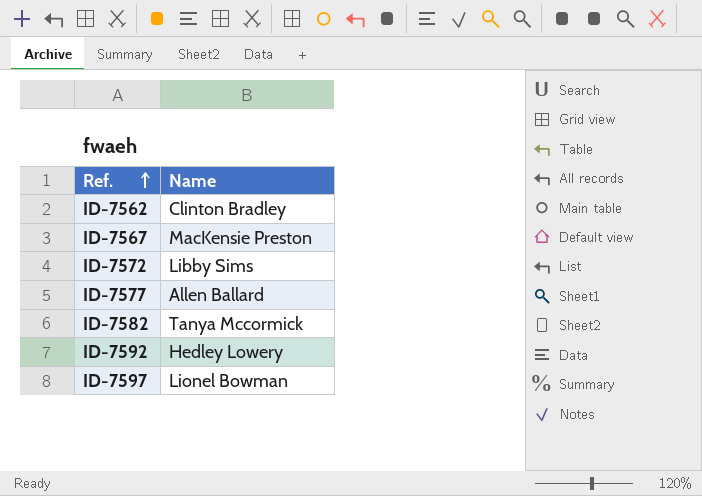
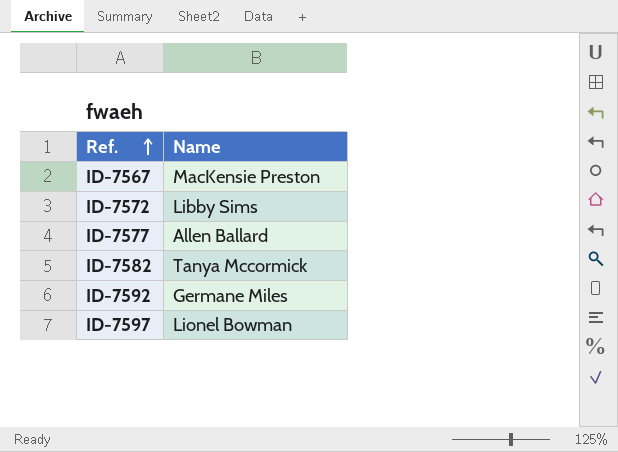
row ID-7562: Clinton Bradley -> none
ID-7592 | Name: Hedley Lowery -> Germane Miles

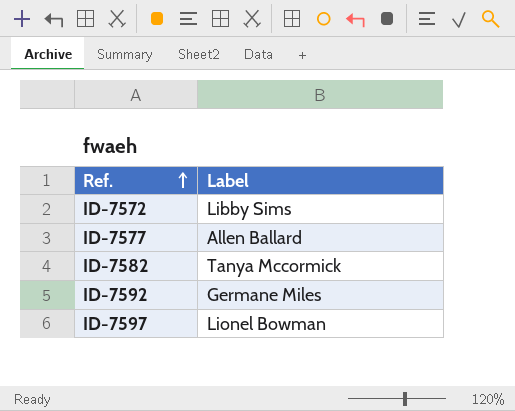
column name: Name -> Label
row ID-7567: MacKensie Preston -> none

